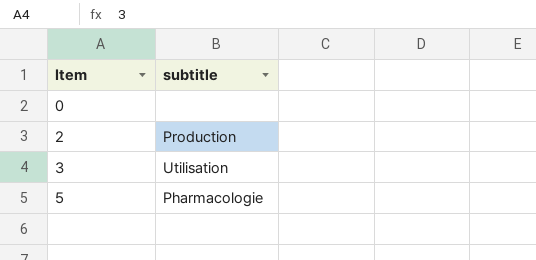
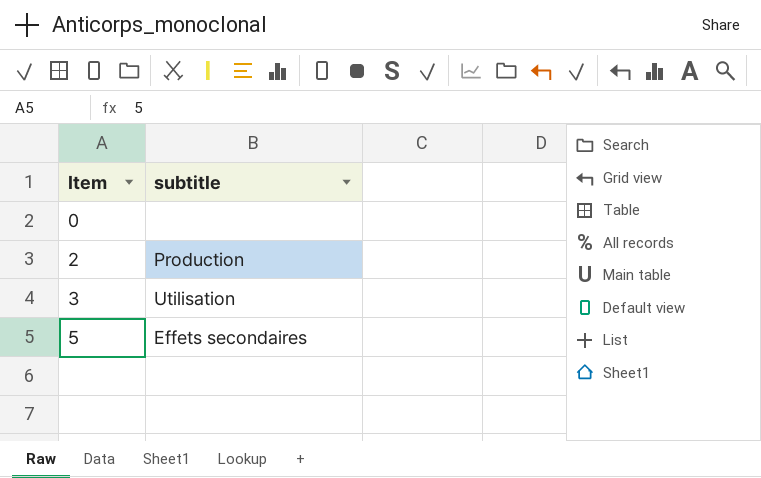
5 | subtitle: Pharmacologie -> Effets secondaires

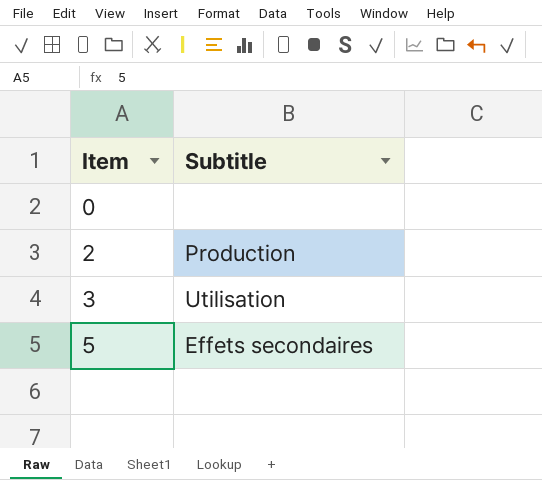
column name: subtitle -> Subtitle

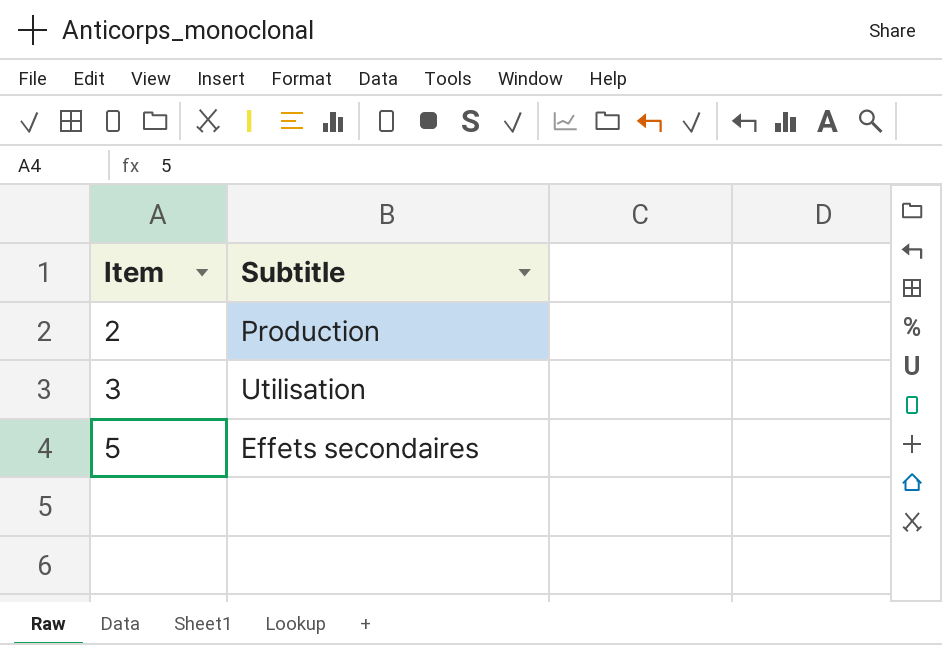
row 0: none -> none

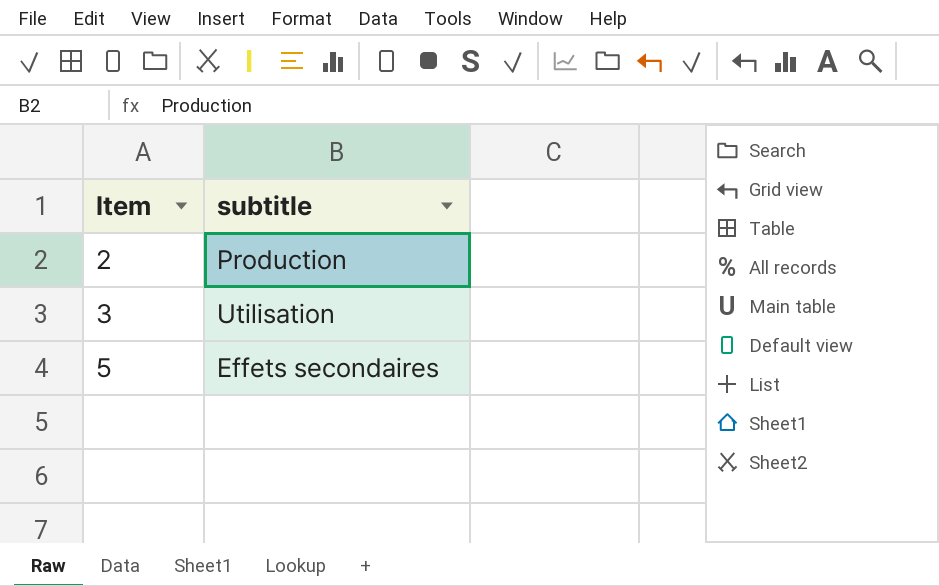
column name: Subtitle -> subtitle

